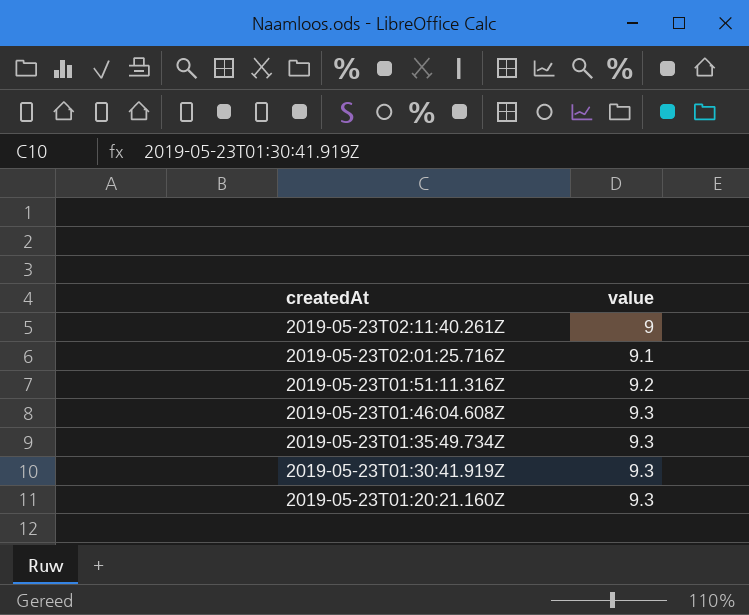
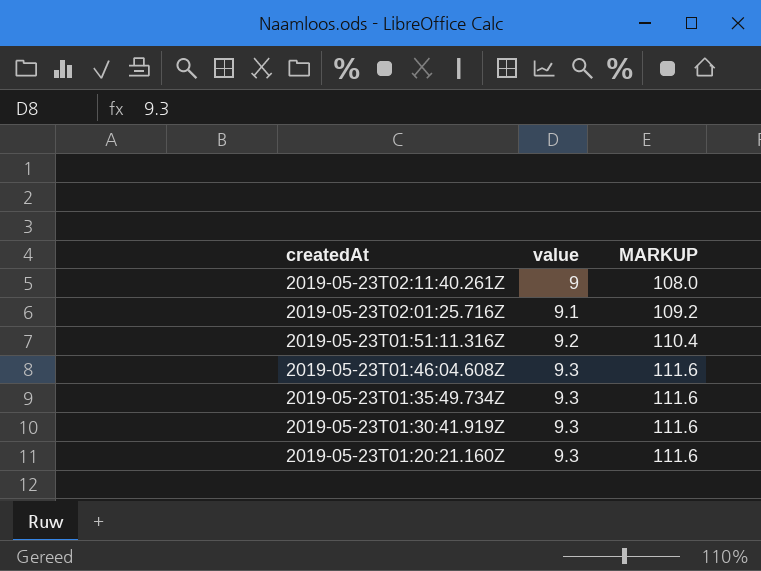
column MARKUP | formula: none -> [value] * 12

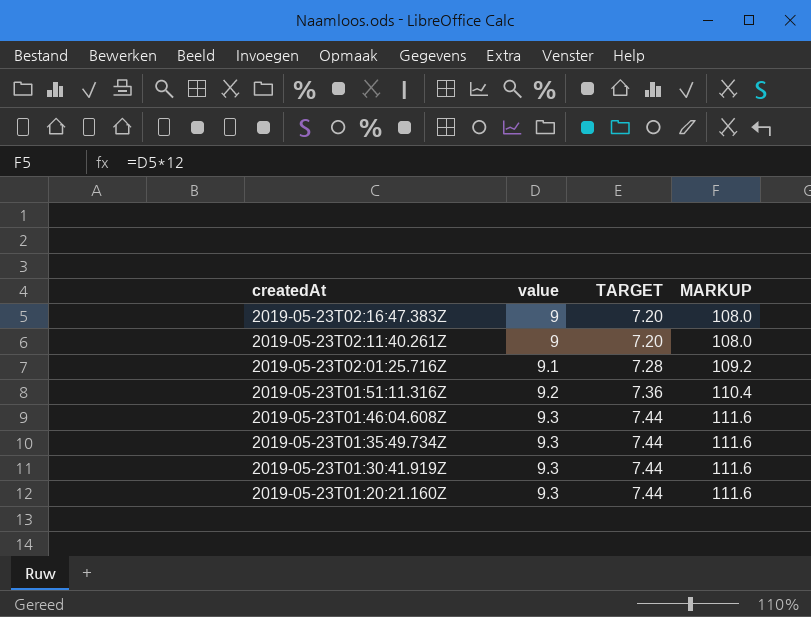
column TARGET | formula: none -> [value] * 0.8
row 2019-05-23T02:16:47.383Z: none -> 9 | 7.20 | 108.0

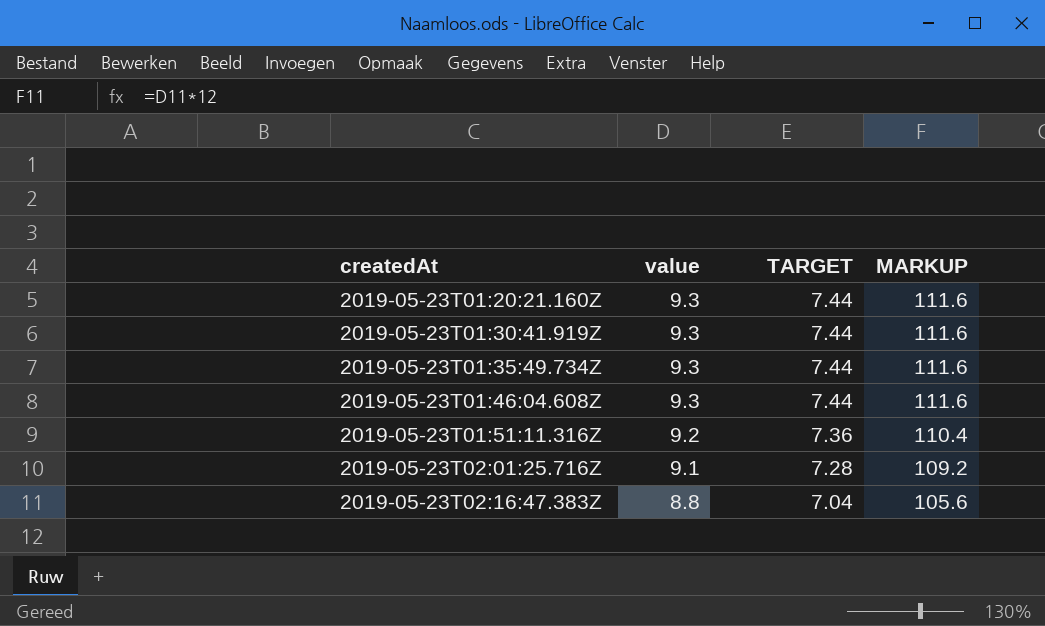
row order: createdAt descending -> createdAt ascending
row 2019-05-23T02:11:40.261Z: 9 | 7.20 | 108.0 -> none
2019-05-23T02:16:47.383Z | value: 9 -> 8.8
2019-05-23T02:16:47.383Z | TARGET: 7.20 -> 7.04
2019-05-23T02:16:47.383Z | MARKUP: 108.0 -> 105.6

